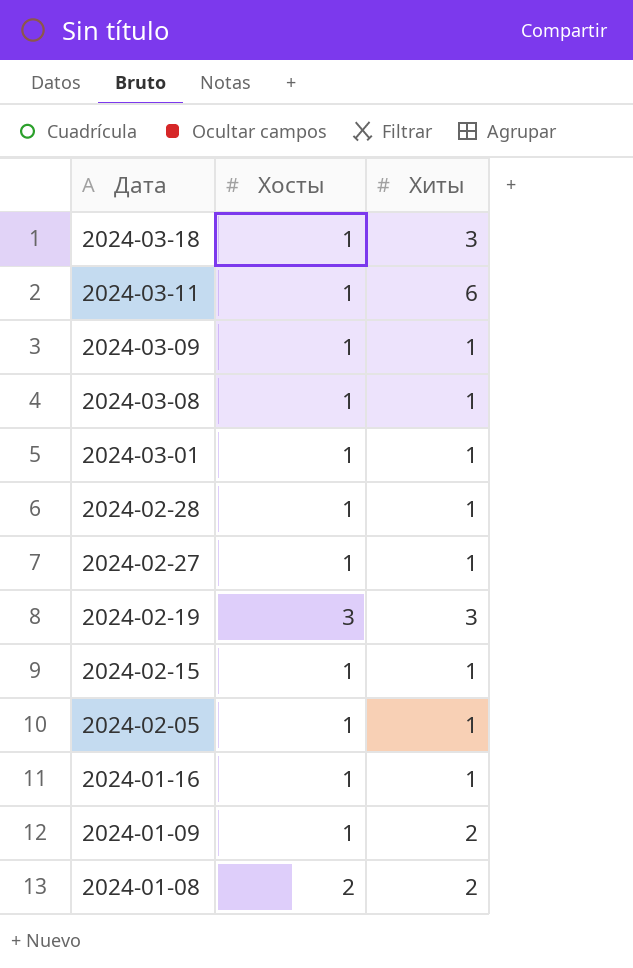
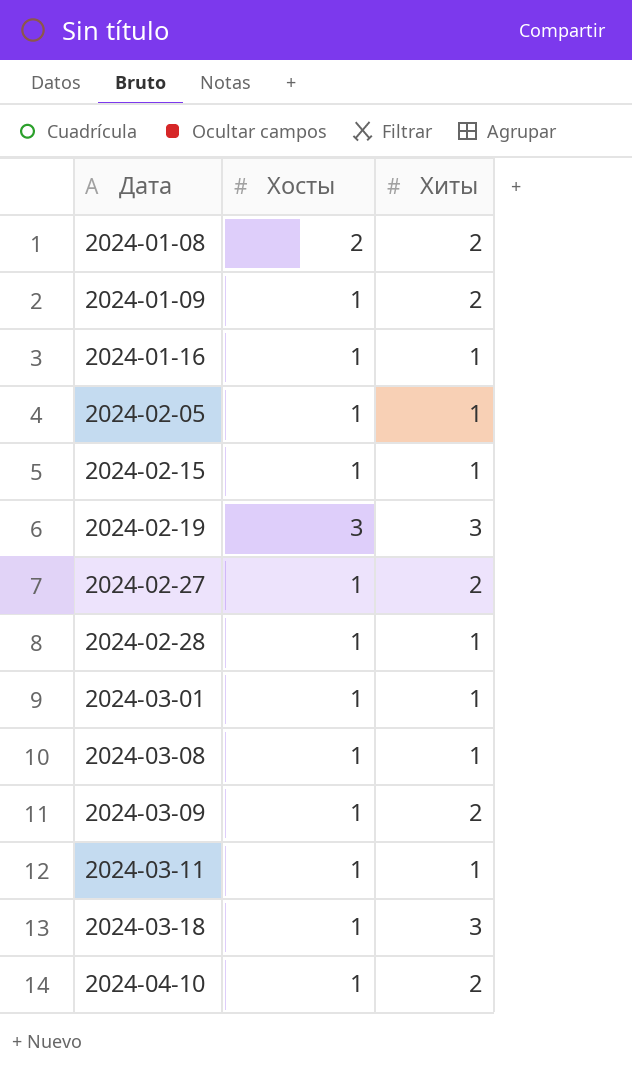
row order: Дата descending -> Дата ascending
2024-02-27 | Хиты: 1 -> 2
2024-03-09 | Хиты: 1 -> 2
2024-03-11 | Хиты: 6 -> 1
row 2024-04-10: none -> 1 | 2

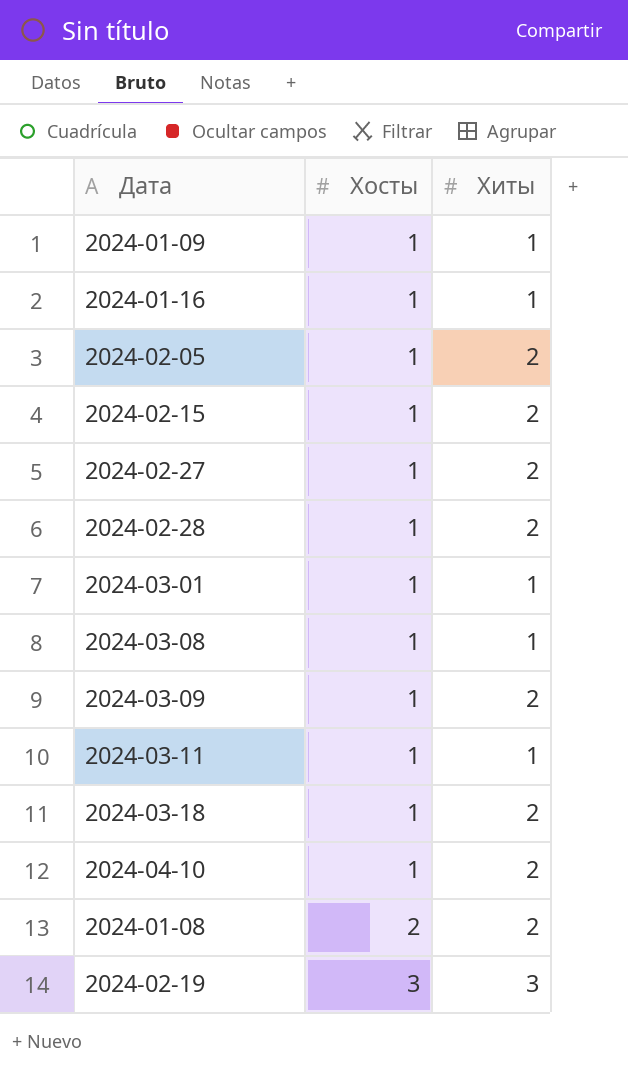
row order: Дата ascending -> Хосты ascending
2024-01-09 | Хиты: 2 -> 1
2024-02-05 | Хиты: 1 -> 2
2024-02-15 | Хиты: 1 -> 2
2024-02-28 | Хиты: 1 -> 2
2024-03-18 | Хиты: 3 -> 2

